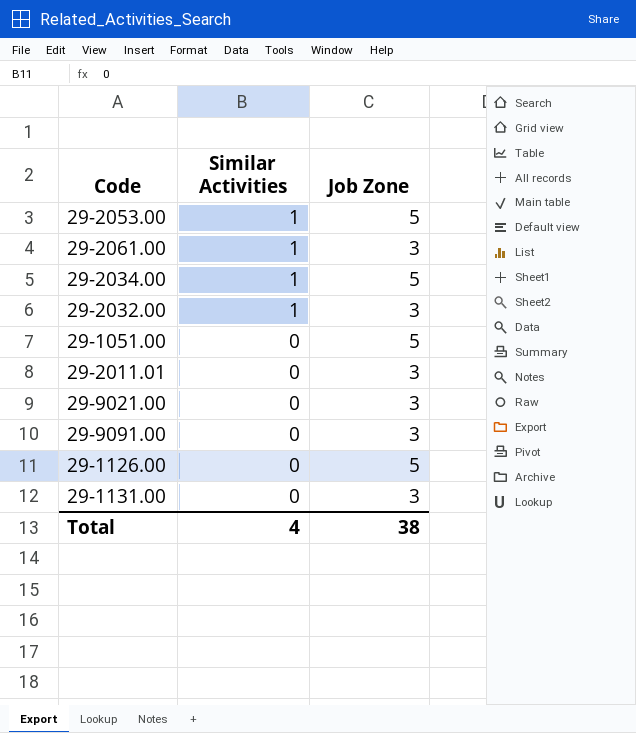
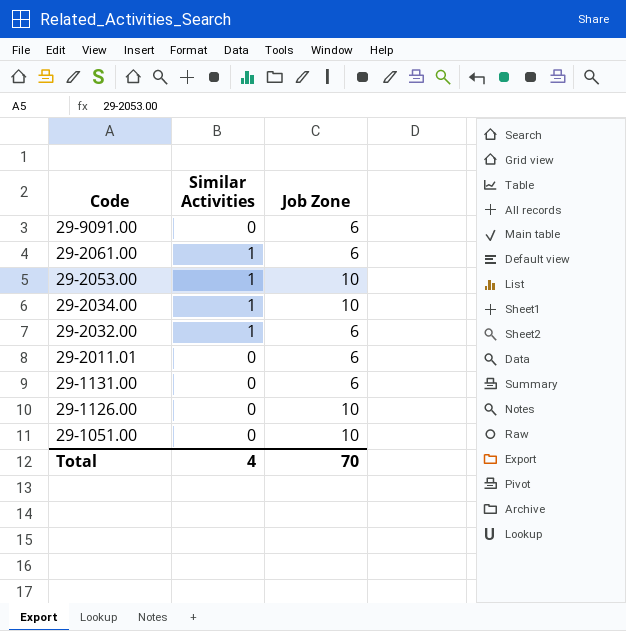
row order: Similar Activities descending -> Code descending
row 29-9021.00: 0 | 3 -> none
29-9091.00 | Job Zone: 3 -> 6
29-2061.00 | Job Zone: 3 -> 6
29-2053.00 | Job Zone: 5 -> 10
29-2034.00 | Job Zone: 5 -> 10
29-2032.00 | Job Zone: 3 -> 6
29-2011.01 | Job Zone: 3 -> 6
29-1131.00 | Job Zone: 3 -> 6
29-1126.00 | Job Zone: 5 -> 10
29-1051.00 | Job Zone: 5 -> 10
Total | Job Zone: 38 -> 70

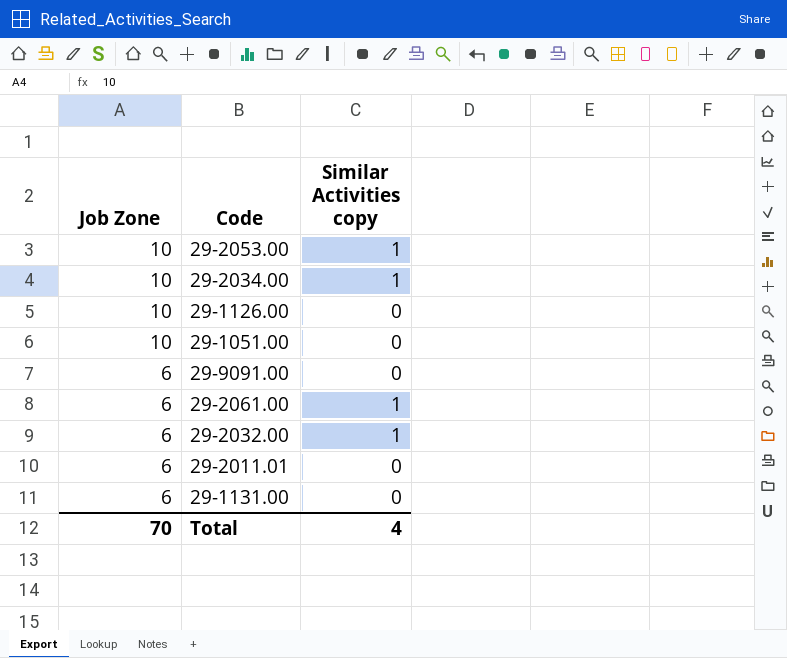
row order: Code descending -> Job Zone descending
column Job Zone | position: 3 -> 1
column name: Similar Activities -> Similar Activities copy

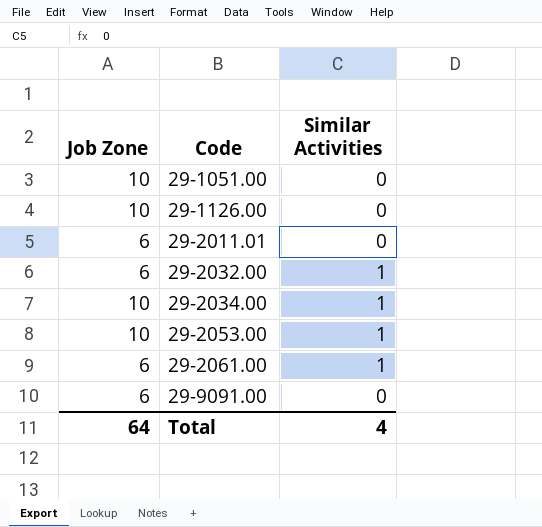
row order: Job Zone descending -> Code ascending
column name: Similar Activities copy -> Similar Activities
row 29-1131.00: 6 | 0 -> none
Total | Job Zone: 70 -> 64

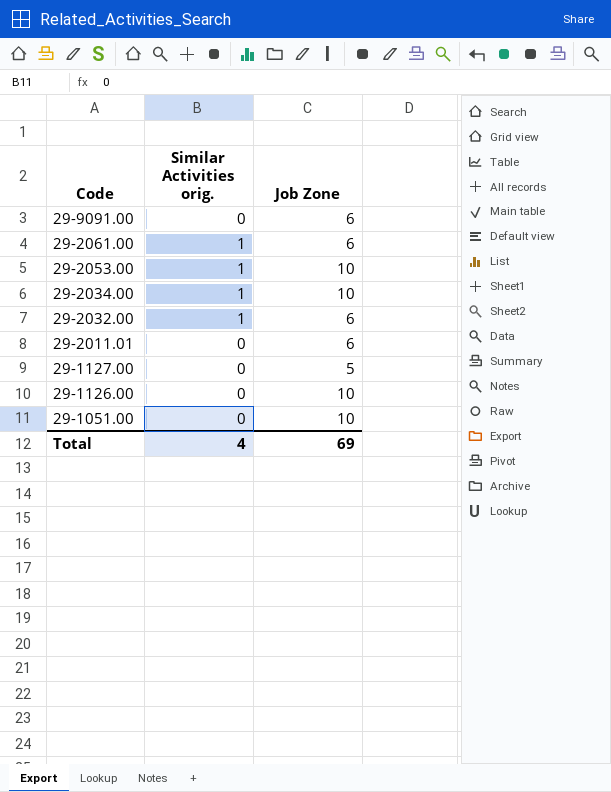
row order: Code ascending -> Code descending
column name: Similar Activities -> Similar Activities orig.
column Job Zone | position: 1 -> 3
row 29-1127.00: none -> 0 | 5
Total | Job Zone: 64 -> 69

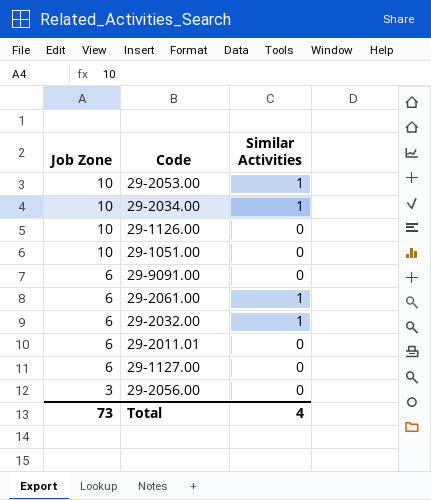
row order: Code descending -> Job Zone descending
column Job Zone | position: 3 -> 1
column name: Similar Activities orig. -> Similar Activities
29-1127.00 | Job Zone: 5 -> 6
row 29-2056.00: none -> 3 | 0
Total | Job Zone: 69 -> 73

